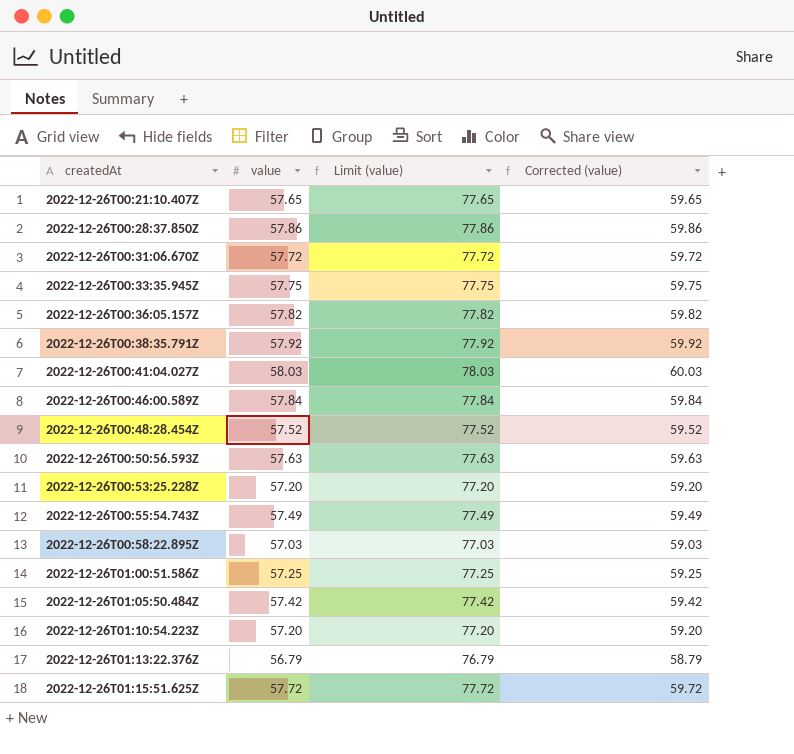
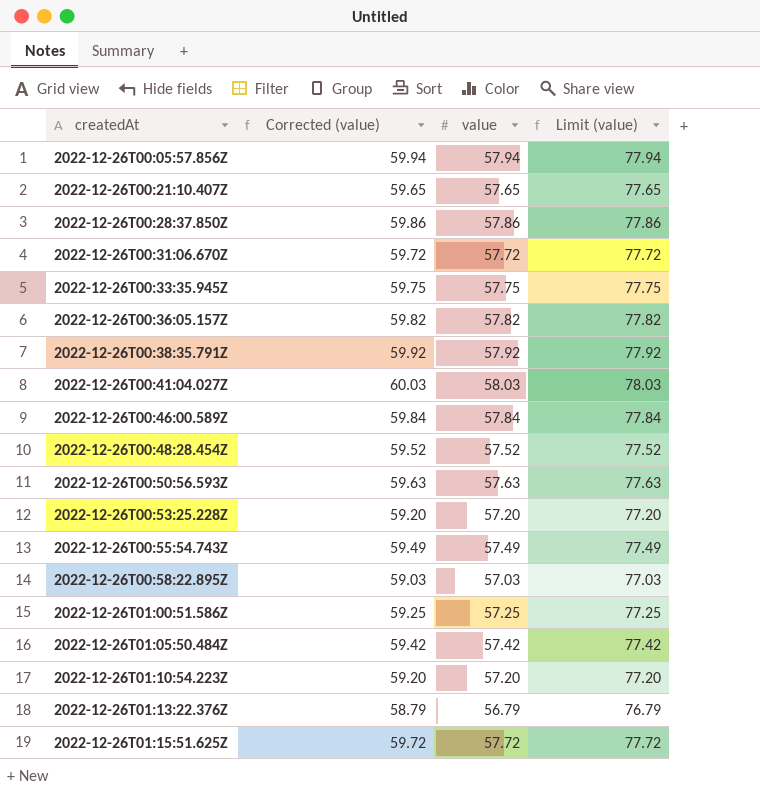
column Corrected (value) | position: 4 -> 2
row 2022-12-26T00:05:57.856Z: none -> 59.94 | 57.94 | 77.94

